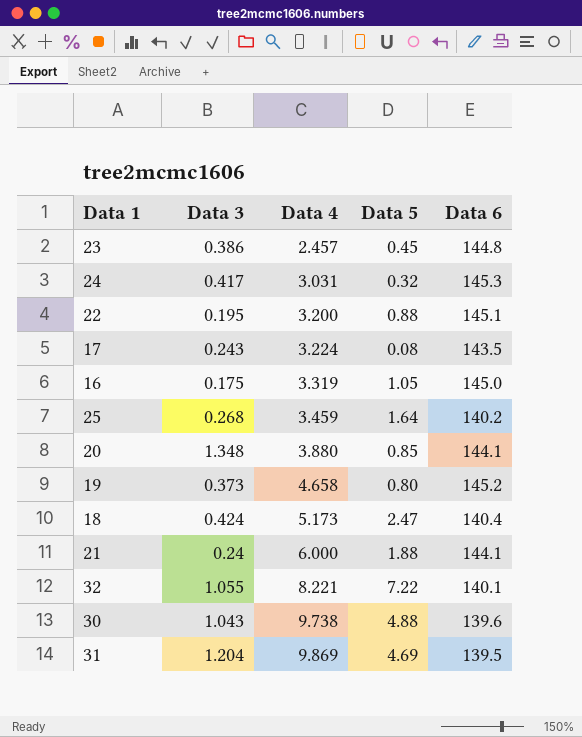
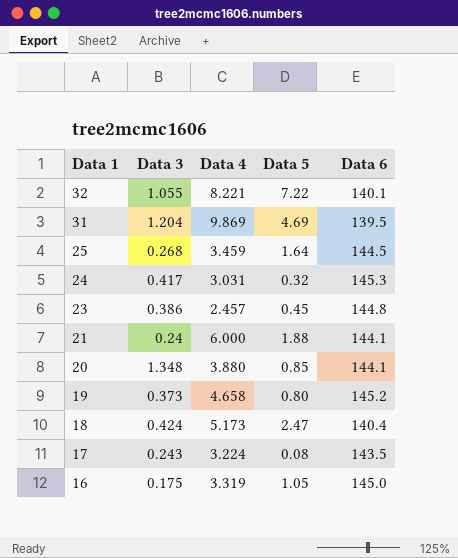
row order: Data 4 ascending -> Data 1 descending
row 22: 0.195 | 3.200 | 0.88 | 145.1 -> none
row 30: 1.043 | 9.738 | 4.88 | 139.6 -> none
25 | Data 6: 140.2 -> 144.5

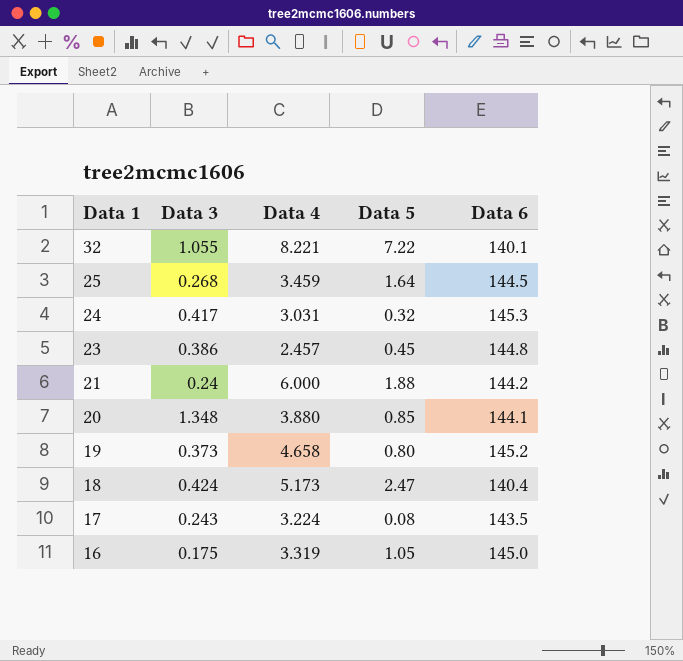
row 31: 1.204 | 9.869 | 4.69 | 139.5 -> none
21 | Data 6: 144.1 -> 144.2

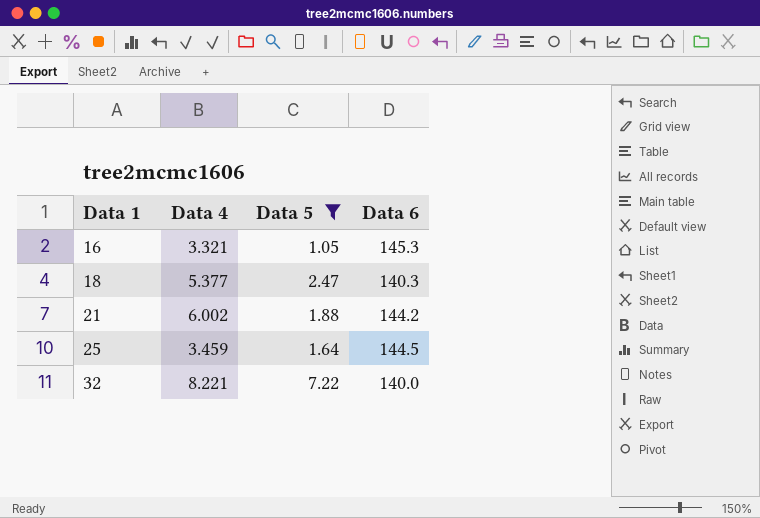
filter: none -> Data 5 >= 1.05
row order: Data 1 descending -> Data 1 ascending
column Data 3 | position: 2 -> none
16 | Data 4: 3.319 -> 3.321
16 | Data 6: 145.0 -> 145.3
18 | Data 4: 5.173 -> 5.377
18 | Data 6: 140.4 -> 140.3
21 | Data 4: 6.000 -> 6.002
32 | Data 6: 140.1 -> 140.0

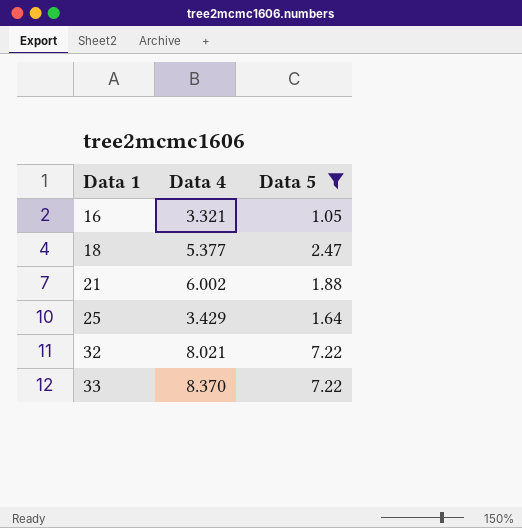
column Data 6 | position: 4 -> none
25 | Data 4: 3.459 -> 3.429
32 | Data 4: 8.221 -> 8.021
row 33: none -> 8.370 | 7.22

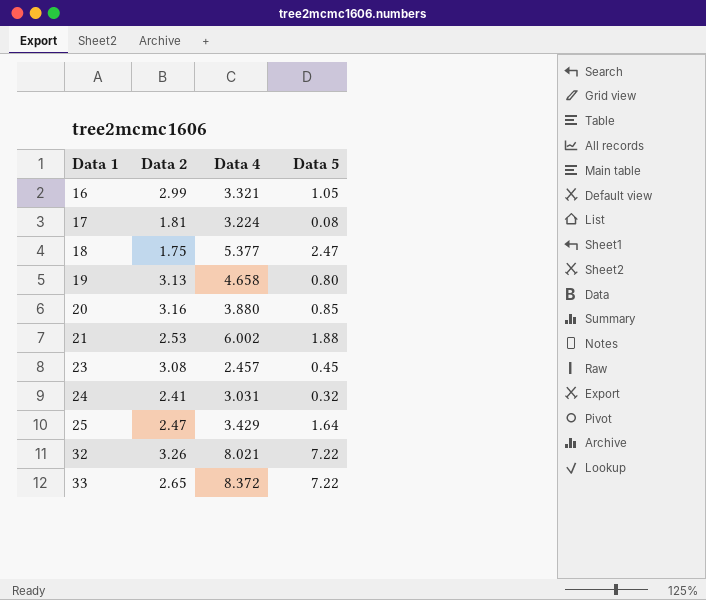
filter: Data 5 >= 1.05 -> none
column Data 2 | position: none -> 2
33 | Data 4: 8.370 -> 8.372

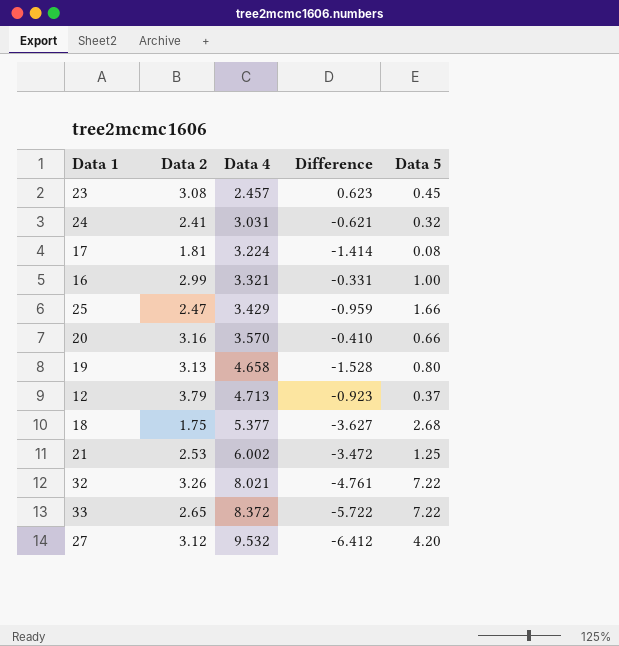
row order: Data 1 ascending -> Data 4 ascending
column Difference | formula: none -> [Data 2] - [Data 4]
16 | Data 5: 1.05 -> 1.00
25 | Data 5: 1.64 -> 1.66
20 | Data 4: 3.880 -> 3.570
20 | Data 5: 0.85 -> 0.66
row 12: none -> 3.79 | 4.713 | -0.923 | 0.37
18 | Data 5: 2.47 -> 2.68
21 | Data 5: 1.88 -> 1.25
row 27: none -> 3.12 | 9.532 | -6.412 | 4.20

